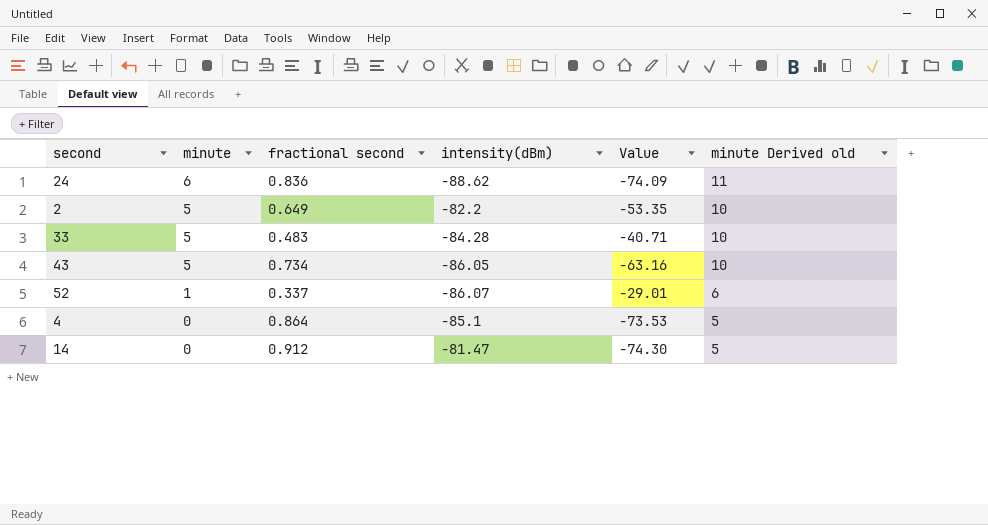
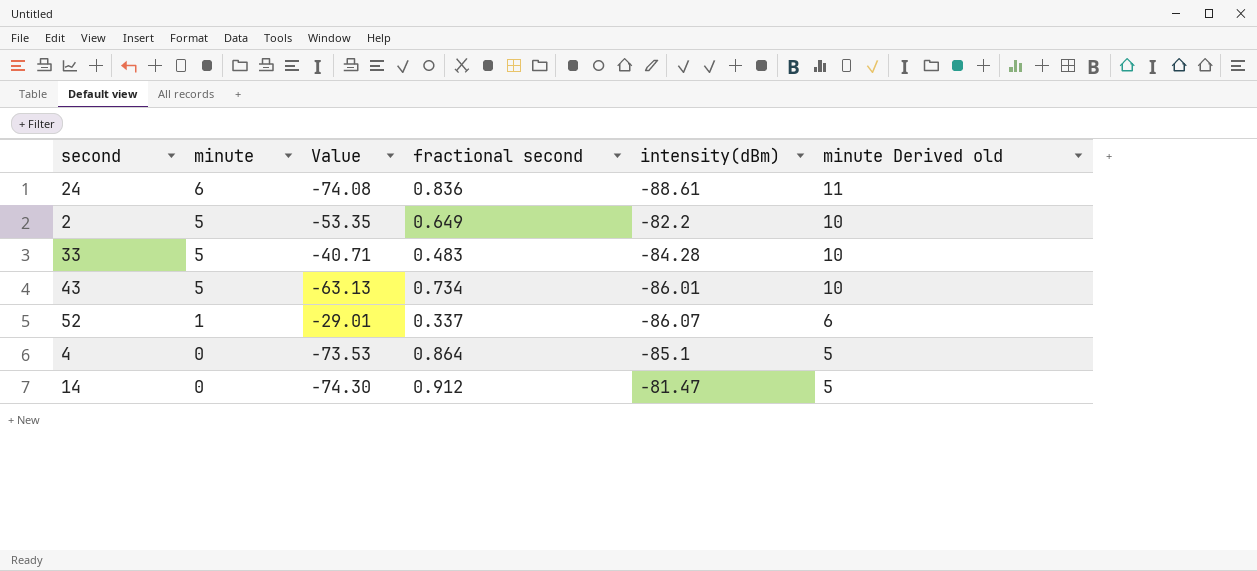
column Value | position: 5 -> 3
24 | Value: -74.09 -> -74.08
24 | intensity(dBm): -88.62 -> -88.61
43 | Value: -63.16 -> -63.13
43 | intensity(dBm): -86.05 -> -86.01

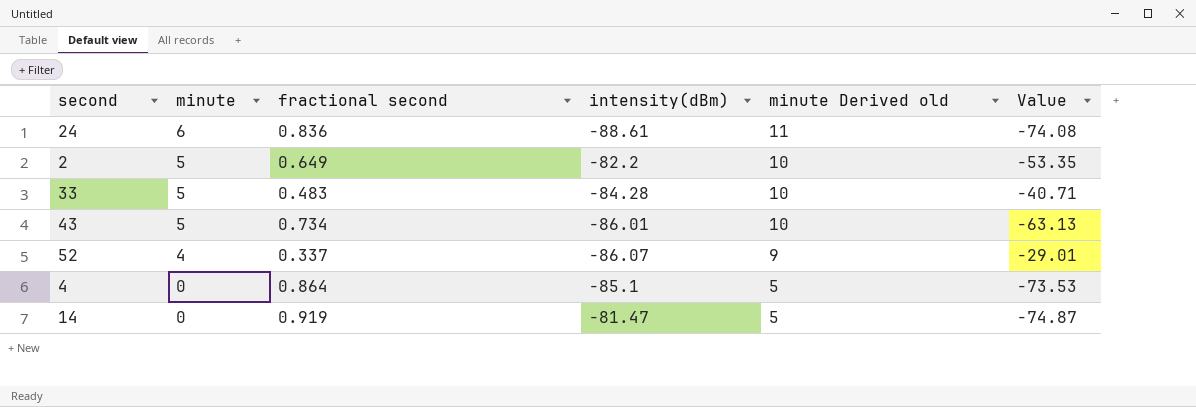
column Value | position: 3 -> 6
52 | minute: 1 -> 4
52 | minute Derived old: 6 -> 9
14 | fractional second: 0.912 -> 0.919
14 | Value: -74.30 -> -74.87

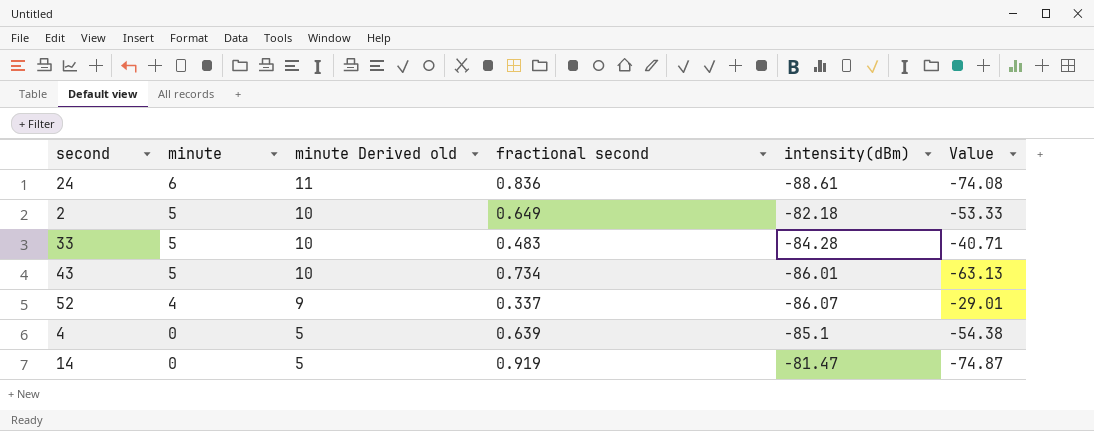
column minute Derived old | position: 5 -> 3
2 | intensity(dBm): -82.2 -> -82.18
2 | Value: -53.35 -> -53.33
4 | fractional second: 0.864 -> 0.639
4 | Value: -73.53 -> -54.38

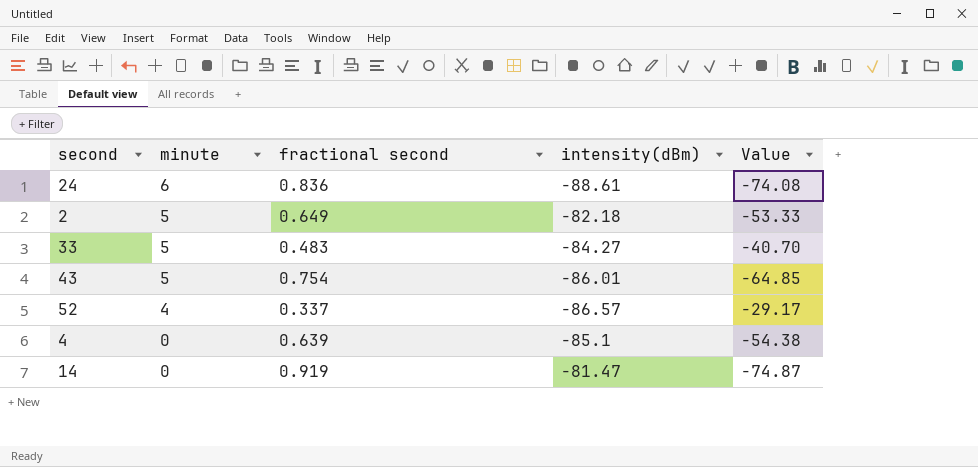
column minute Derived old | formula: [minute] + 5 -> none
33 | intensity(dBm): -84.28 -> -84.27
33 | Value: -40.71 -> -40.70
43 | fractional second: 0.734 -> 0.754
43 | Value: -63.13 -> -64.85
52 | intensity(dBm): -86.07 -> -86.57
52 | Value: -29.01 -> -29.17

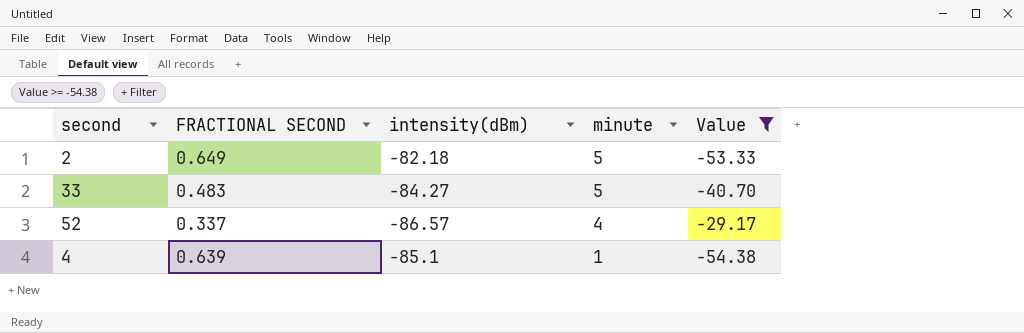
filter: none -> Value >= -54.38
column name: fractional second -> FRACTIONAL SECOND
column minute | position: 2 -> 4
4 | minute: 0 -> 1

